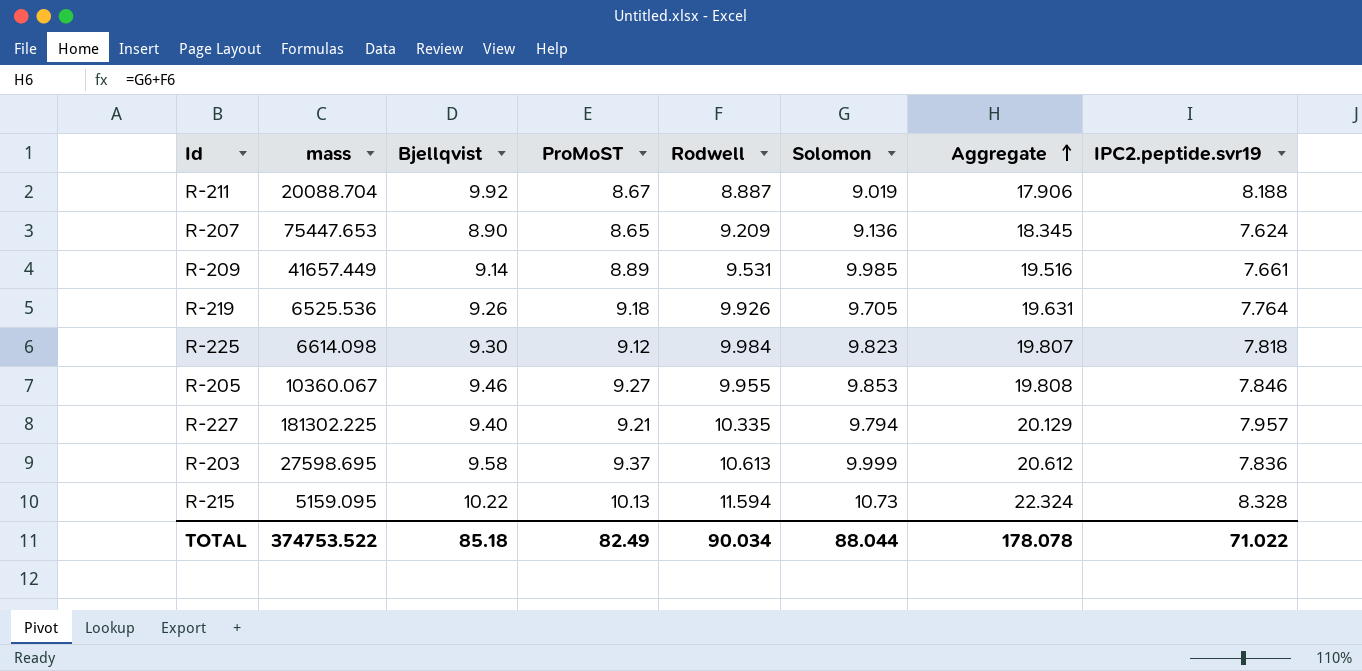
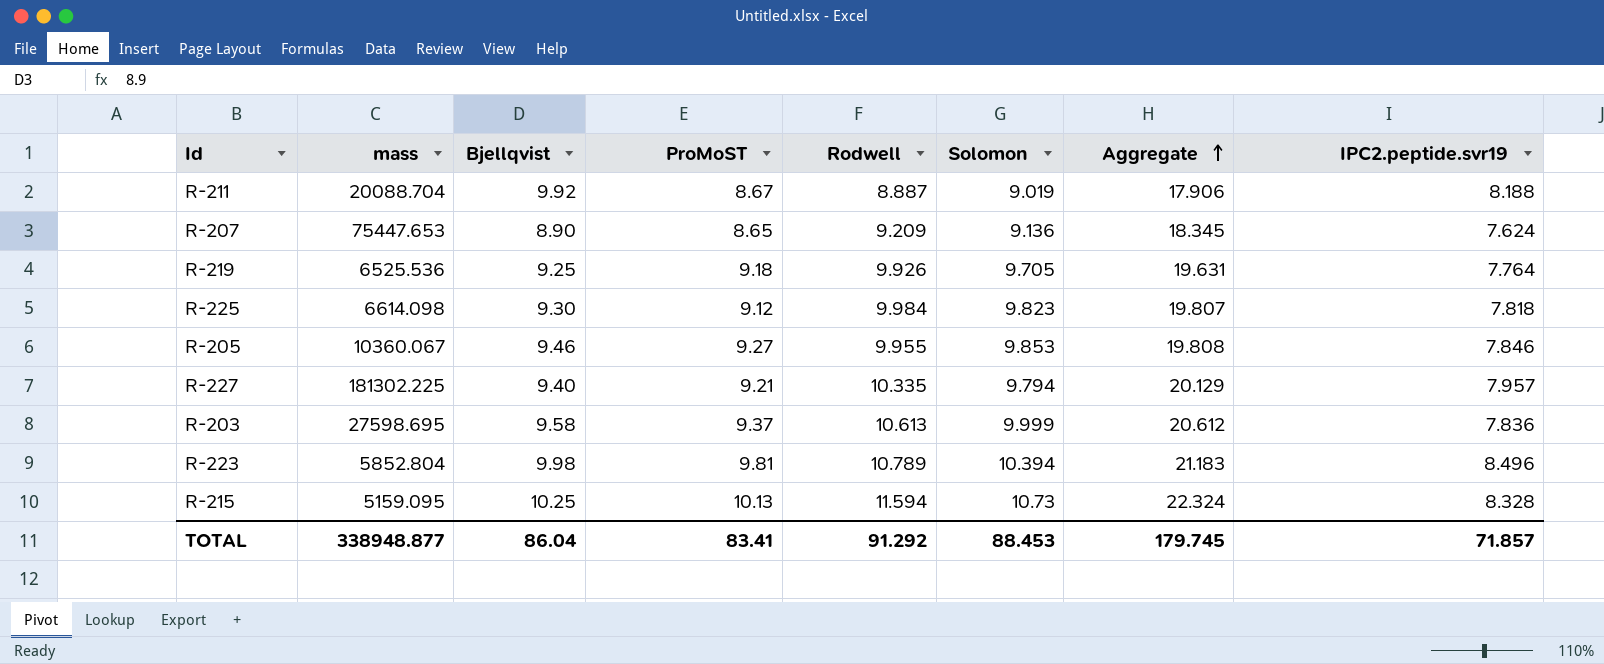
row R-209: 41657.449 | 9.14 | 8.89 | 9.531 | 9.985 | 19.516 | 7.661 -> none
R-219 | Bjellqvist: 9.26 -> 9.25
row R-223: none -> 5852.804 | 9.98 | 9.81 | 10.789 | 10.394 | 21.183 | 8.496
R-215 | Bjellqvist: 10.22 -> 10.25
TOTAL | mass: 374753.522 -> 338948.877
TOTAL | Bjellqvist: 85.18 -> 86.04
TOTAL | ProMoST: 82.49 -> 83.41
TOTAL | Rodwell: 90.034 -> 91.292
TOTAL | Solomon: 88.044 -> 88.453
TOTAL | Aggregate: 178.078 -> 179.745
TOTAL | IPC2.peptide.svr19: 71.022 -> 71.857

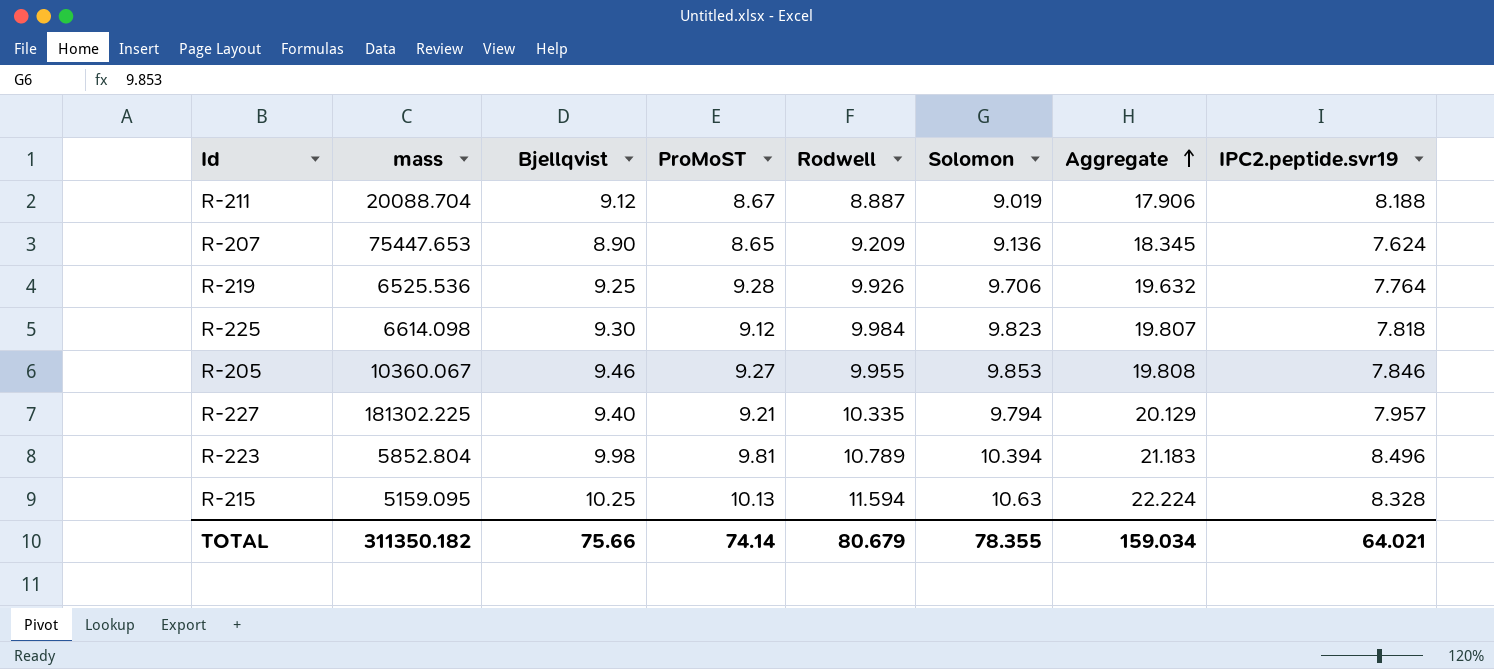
row R-203: 27598.695 | 9.58 | 9.37 | 10.613 | 9.999 | 20.612 | 7.836 -> none
R-211 | Bjellqvist: 9.92 -> 9.12
R-219 | ProMoST: 9.18 -> 9.28
R-219 | Solomon: 9.705 -> 9.706
R-219 | Aggregate: 19.631 -> 19.632
R-215 | Solomon: 10.73 -> 10.63
R-215 | Aggregate: 22.324 -> 22.224
TOTAL | mass: 338948.877 -> 311350.182
TOTAL | Bjellqvist: 86.04 -> 75.66
TOTAL | ProMoST: 83.41 -> 74.14
TOTAL | Rodwell: 91.292 -> 80.679
TOTAL | Solomon: 88.453 -> 78.355
TOTAL | Aggregate: 179.745 -> 159.034
TOTAL | IPC2.peptide.svr19: 71.857 -> 64.021

